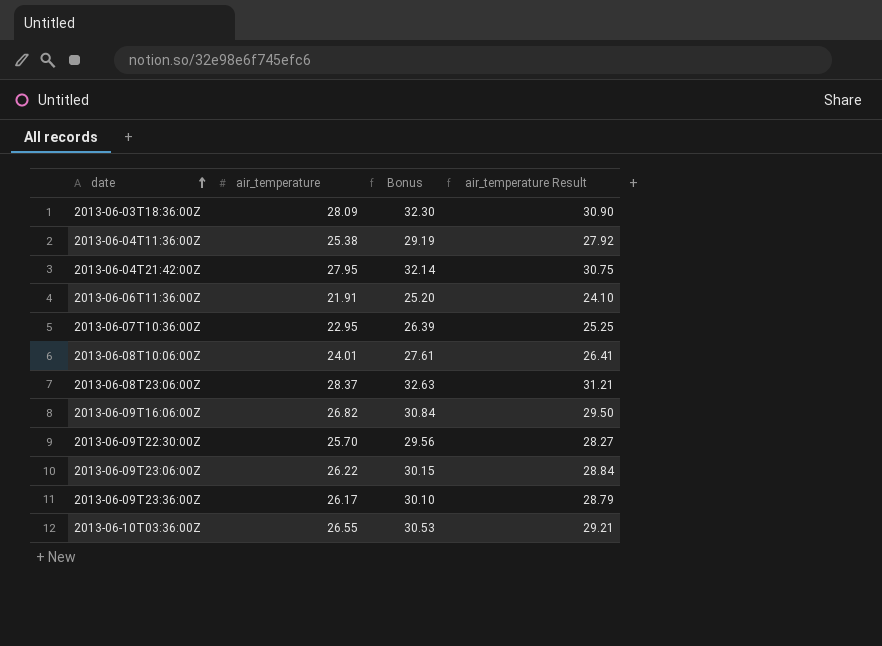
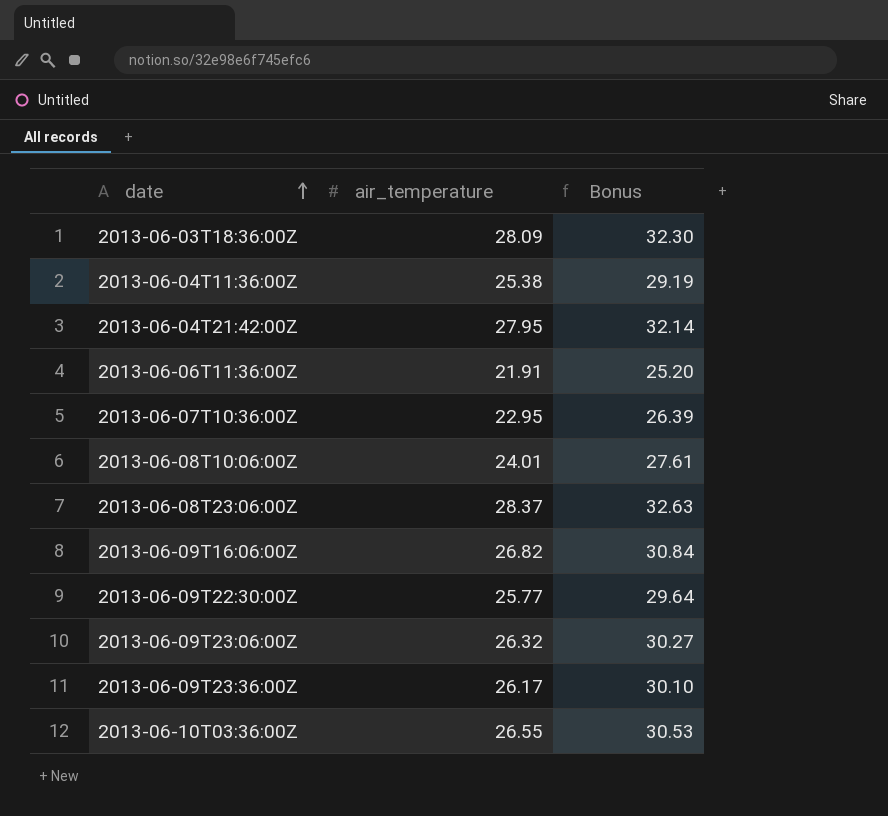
column air_temperature Result | formula: [air_temperature] * 1.1 -> none
2013-06-09T22:30:00Z | air_temperature: 25.70 -> 25.77
2013-06-09T22:30:00Z | Bonus: 29.56 -> 29.64
2013-06-09T23:06:00Z | air_temperature: 26.22 -> 26.32
2013-06-09T23:06:00Z | Bonus: 30.15 -> 30.27

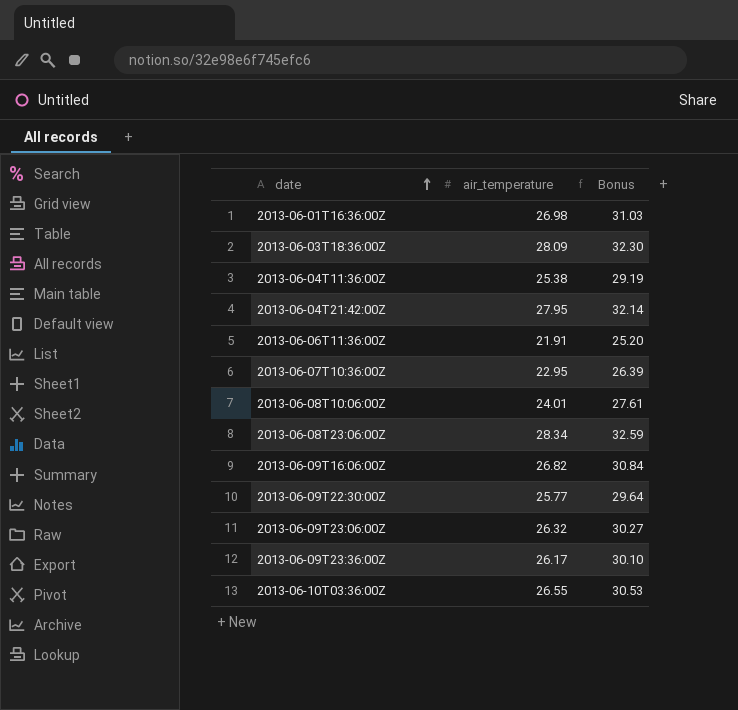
row 2013-06-01T16:36:00Z: none -> 26.98 | 31.03
2013-06-08T23:06:00Z | air_temperature: 28.37 -> 28.34
2013-06-08T23:06:00Z | Bonus: 32.63 -> 32.59

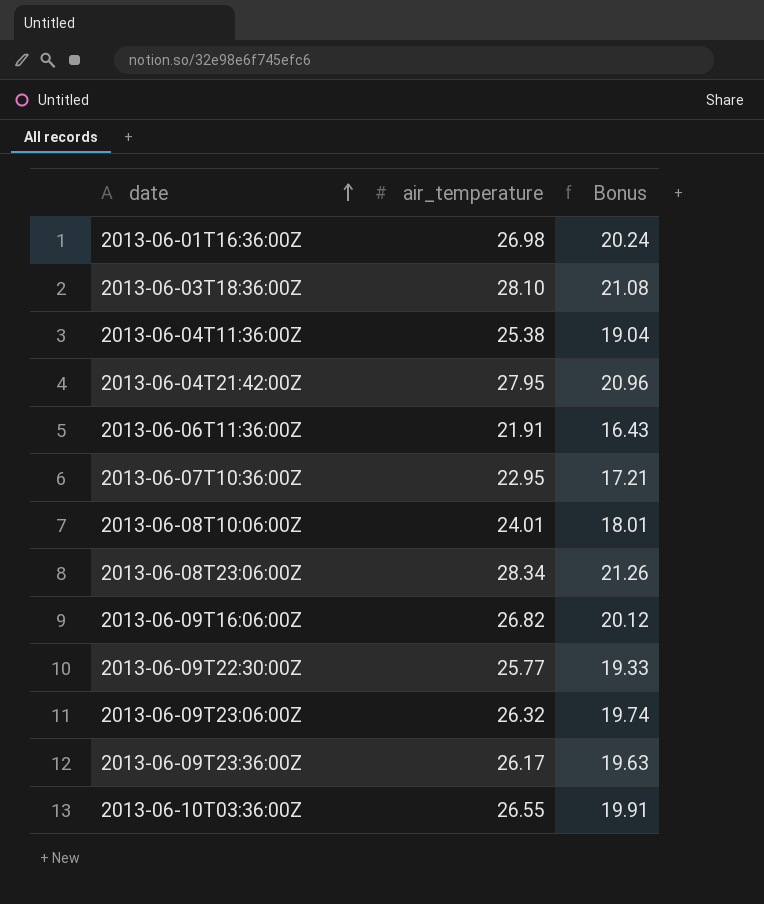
column Bonus | formula: [air_temperature] * 1.15 -> [air_temperature] * 0.75
2013-06-03T18:36:00Z | air_temperature: 28.09 -> 28.10

